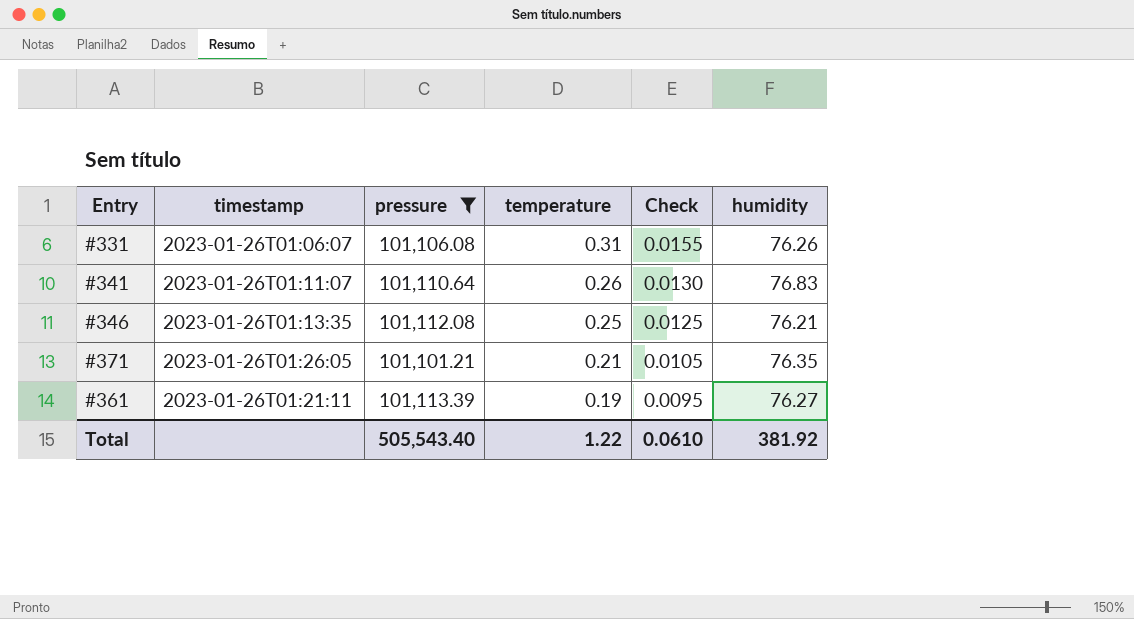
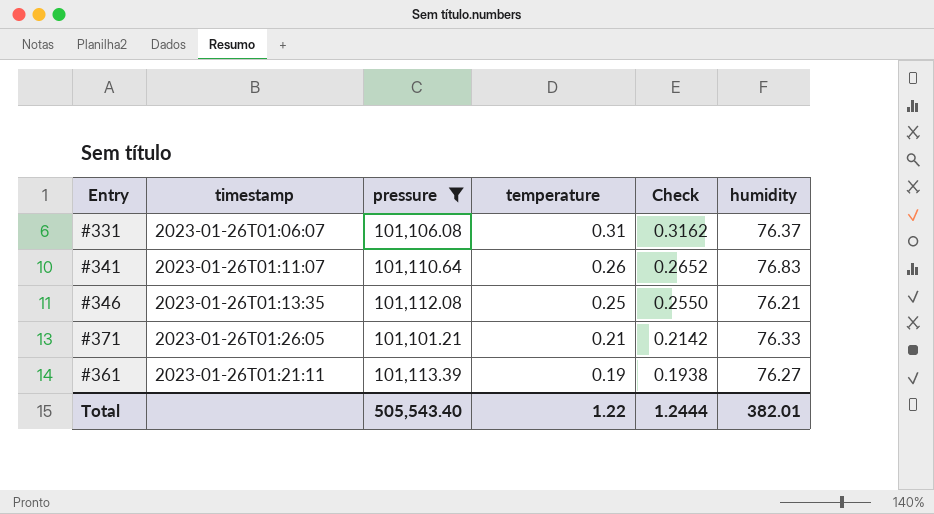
column Check | formula: [temperature] * 0.05 -> [temperature] * 1.02
#331 | humidity: 76.26 -> 76.37
#371 | humidity: 76.35 -> 76.33
Total | Check: 0.0610 -> 1.2444
Total | humidity: 381.92 -> 382.01

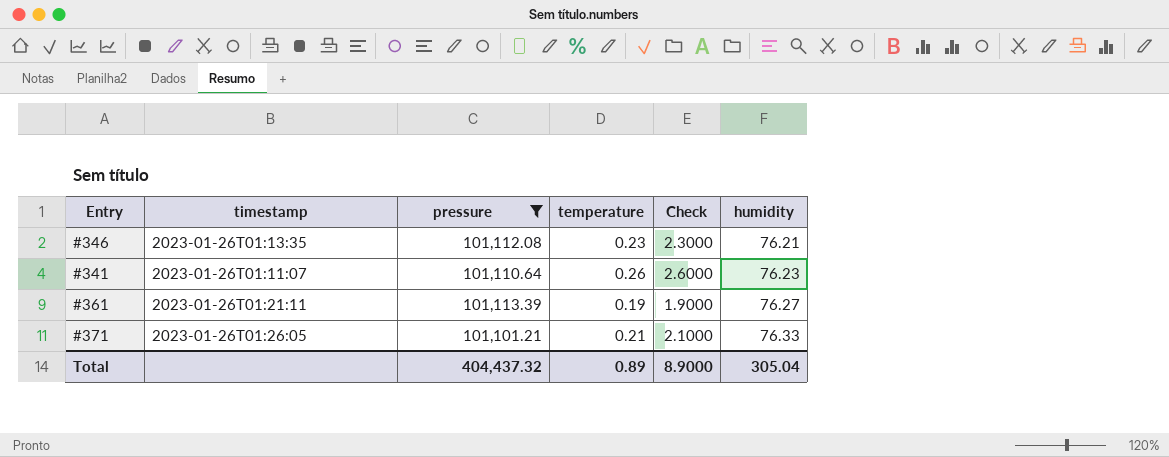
row order: temperature descending -> humidity ascending
column Check | formula: [temperature] * 1.02 -> [temperature] * 10
row #331: 2023-01-26T01:06:07 | 101,106.08 | 0.31 | 0.3162 | 76.37 -> none
#346 | temperature: 0.25 -> 0.23
#341 | humidity: 76.83 -> 76.23
Total | pressure: 505,543.40 -> 404,437.32
Total | temperature: 1.22 -> 0.89
Total | Check: 1.2444 -> 8.9000
Total | humidity: 382.01 -> 305.04

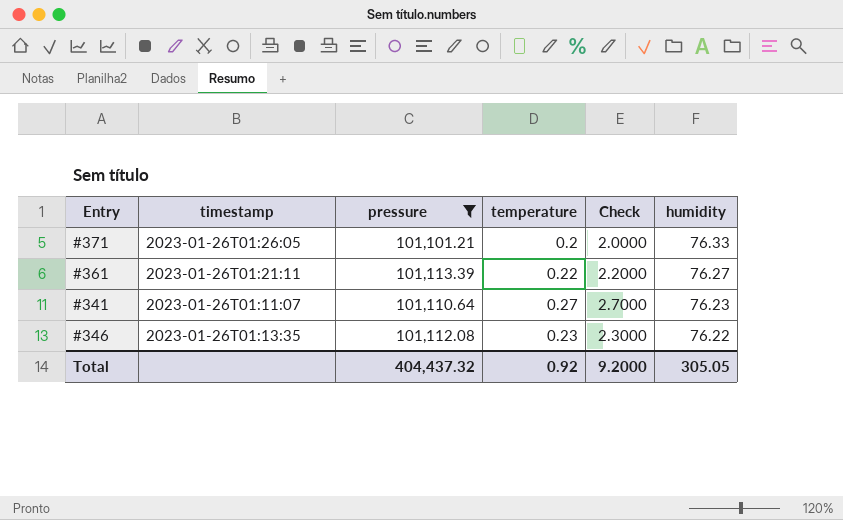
row order: humidity ascending -> humidity descending
#371 | temperature: 0.21 -> 0.2
#371 | Check: 2.1000 -> 2.0000
#361 | temperature: 0.19 -> 0.22
#361 | Check: 1.9000 -> 2.2000
#341 | temperature: 0.26 -> 0.27
#341 | Check: 2.6000 -> 2.7000
#346 | humidity: 76.21 -> 76.22
Total | temperature: 0.89 -> 0.92
Total | Check: 8.9000 -> 9.2000
Total | humidity: 305.04 -> 305.05

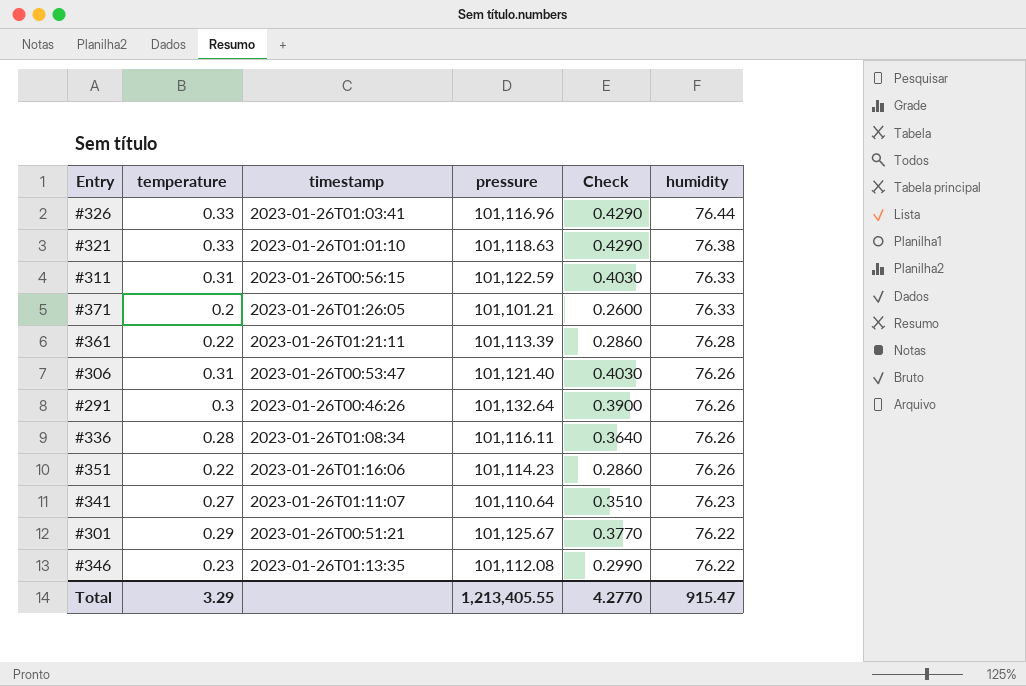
filter: pressure <= 101,113.39 -> none
column temperature | position: 4 -> 2
column Check | formula: [temperature] * 10 -> [temperature] * 1.3
#361 | humidity: 76.27 -> 76.28
Total | temperature: 0.92 -> 3.29
Total | pressure: 404,437.32 -> 1,213,405.55
Total | Check: 9.2000 -> 4.2770
Total | humidity: 305.05 -> 915.47

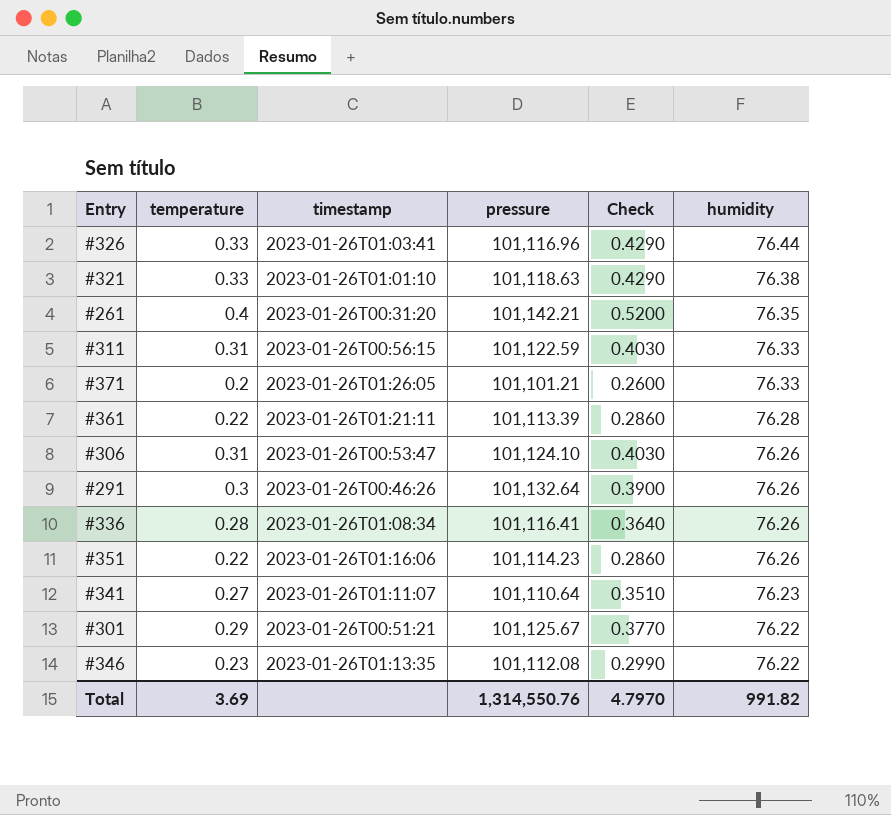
row #261: none -> 0.4 | 2023-01-26T00:31:20 | 101,142.21 | 0.5200 | 76.35
#306 | pressure: 101,121.40 -> 101,124.10
#336 | pressure: 101,116.11 -> 101,116.41
Total | temperature: 3.29 -> 3.69
Total | pressure: 1,213,405.55 -> 1,314,550.76
Total | Check: 4.2770 -> 4.7970
Total | humidity: 915.47 -> 991.82

